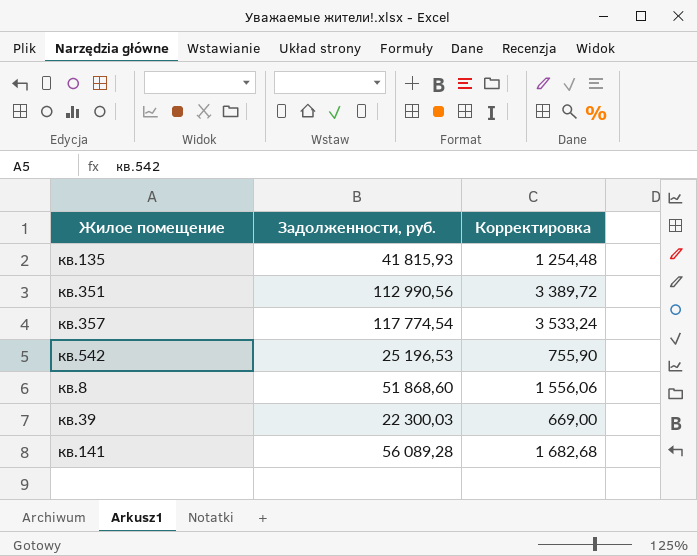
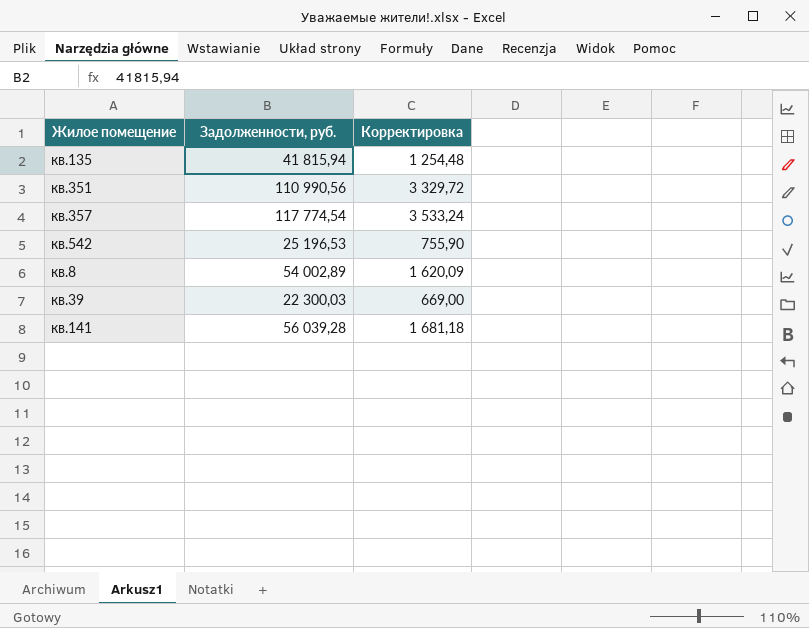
кв.135 | Задолженности, руб.: 41 815,93 -> 41 815,94
кв.351 | Задолженности, руб.: 112 990,56 -> 110 990,56
кв.351 | Корректировка: 3 389,72 -> 3 329,72
кв.8 | Задолженности, руб.: 51 868,60 -> 54 002,89
кв.8 | Корректировка: 1 556,06 -> 1 620,09
кв.141 | Задолженности, руб.: 56 089,28 -> 56 039,28
кв.141 | Корректировка: 1 682,68 -> 1 681,18

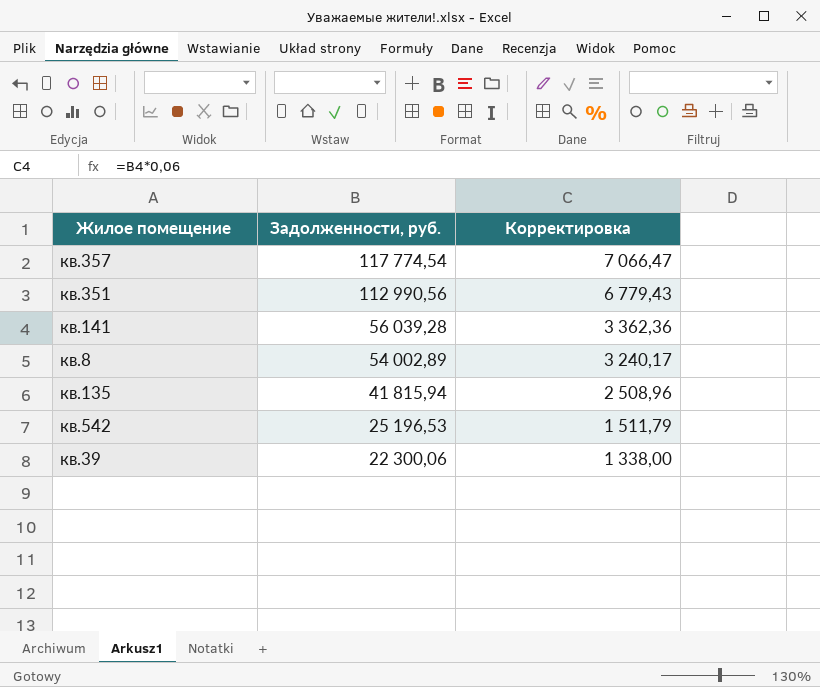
row order: none -> Задолженности, руб. descending
column Корректировка | formula: [Задолженности, руб.] * 0,03 -> [Задолженности, руб.] * 0,06
кв.351 | Задолженности, руб.: 110 990,56 -> 112 990,56
кв.39 | Задолженности, руб.: 22 300,03 -> 22 300,06

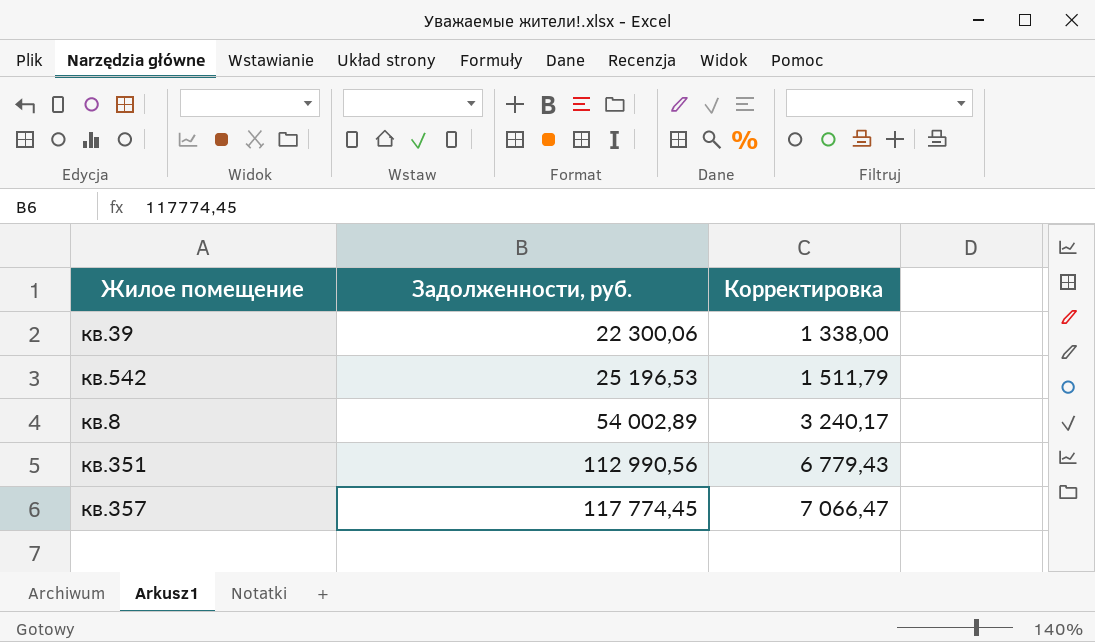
row order: Задолженности, руб. descending -> Задолженности, руб. ascending
row кв.141: 56 039,28 | 3 362,36 -> none
row кв.135: 41 815,94 | 2 508,96 -> none
кв.357 | Задолженности, руб.: 117 774,54 -> 117 774,45

